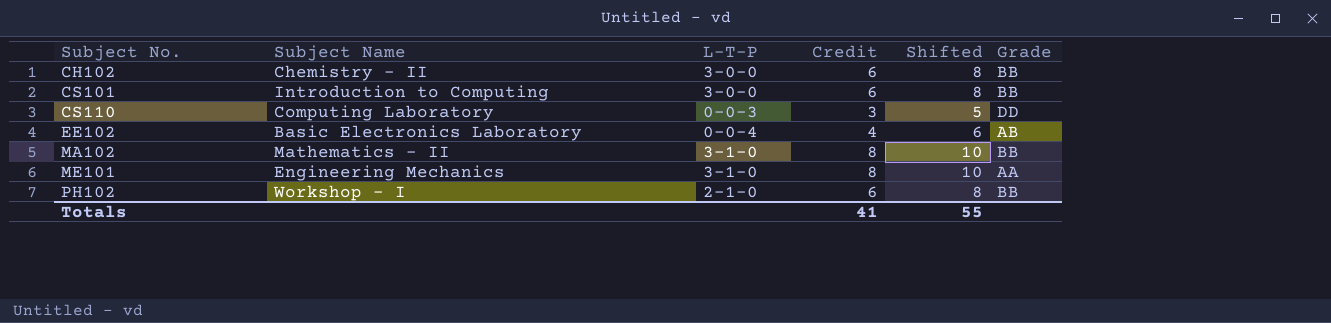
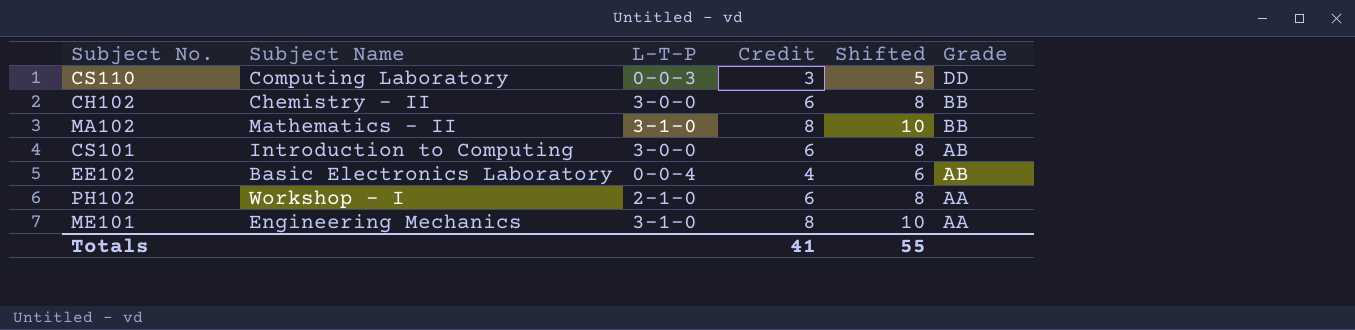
row order: Subject No. ascending -> Grade descending
CS101 | Grade: BB -> AB
PH102 | Grade: BB -> AA

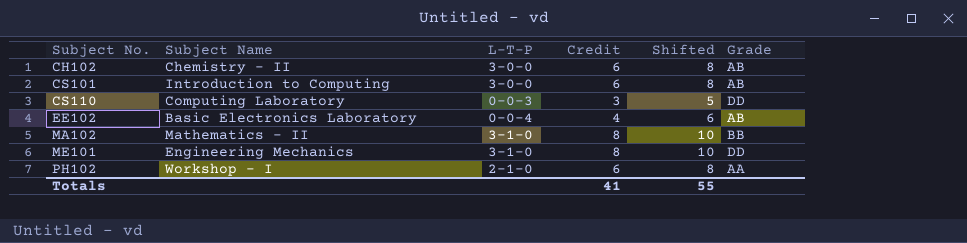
row order: Grade descending -> Subject No. ascending
CH102 | Grade: BB -> AB
ME101 | Grade: AA -> DD

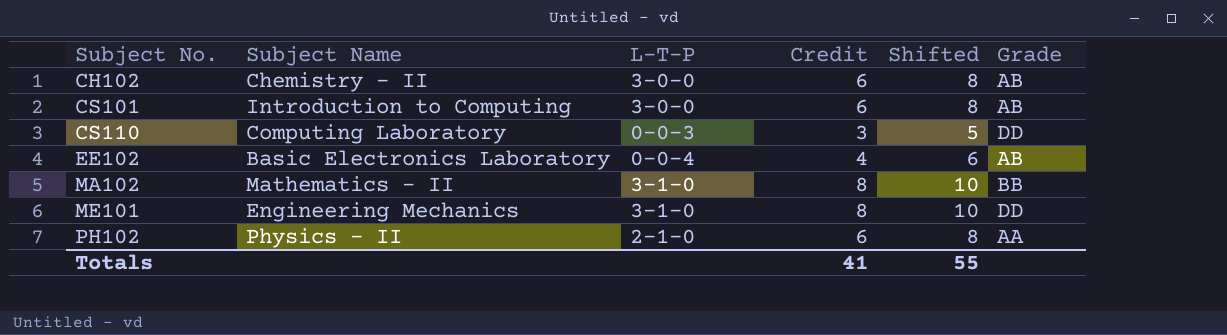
PH102 | Subject Name: Workshop - I -> Physics - II

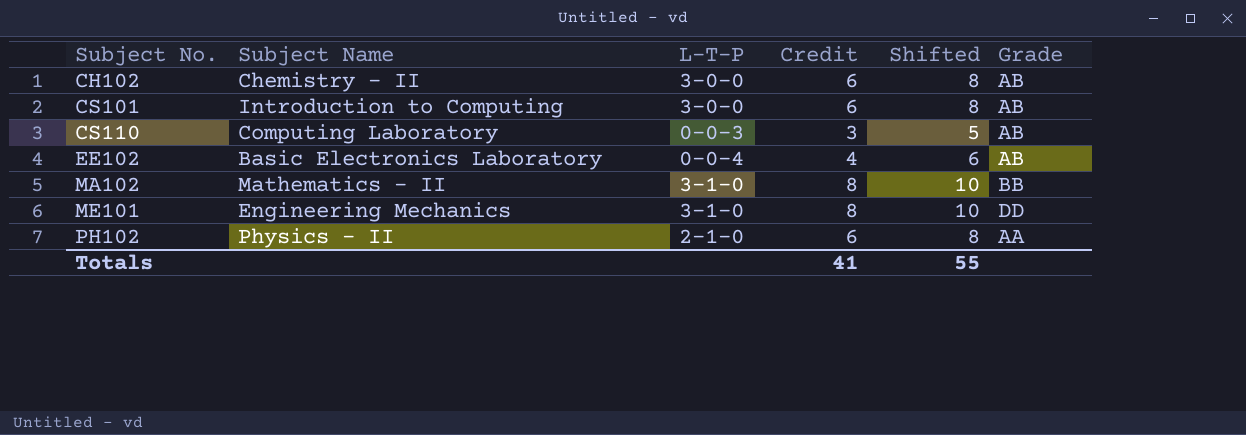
CS110 | Grade: DD -> AB

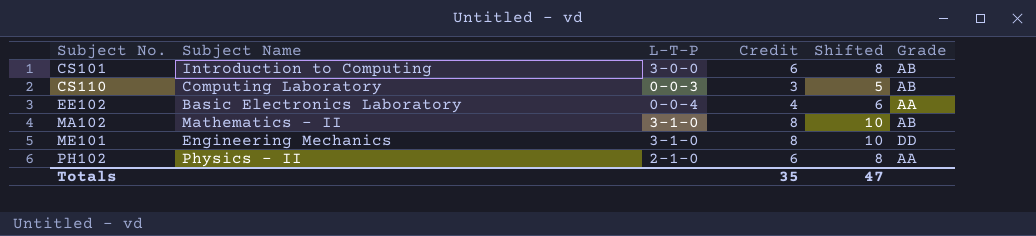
row CH102: Chemistry - II | 3-0-0 | 6 | 8 | AB -> none
EE102 | Grade: AB -> AA
MA102 | Grade: BB -> AB
Totals | Credit: 41 -> 35
Totals | Shifted: 55 -> 47

